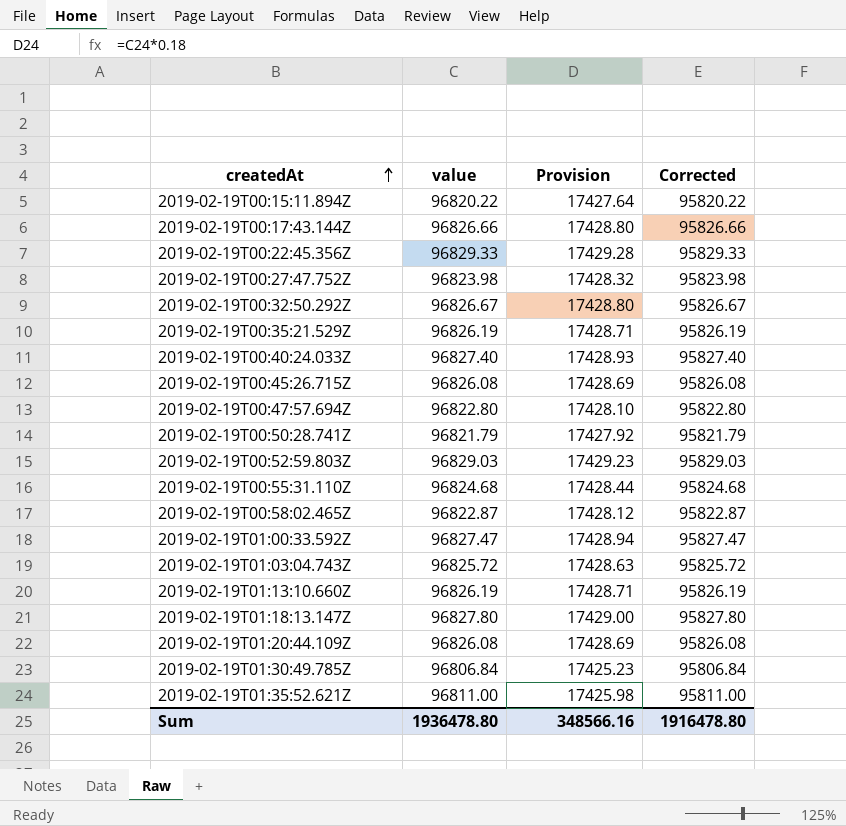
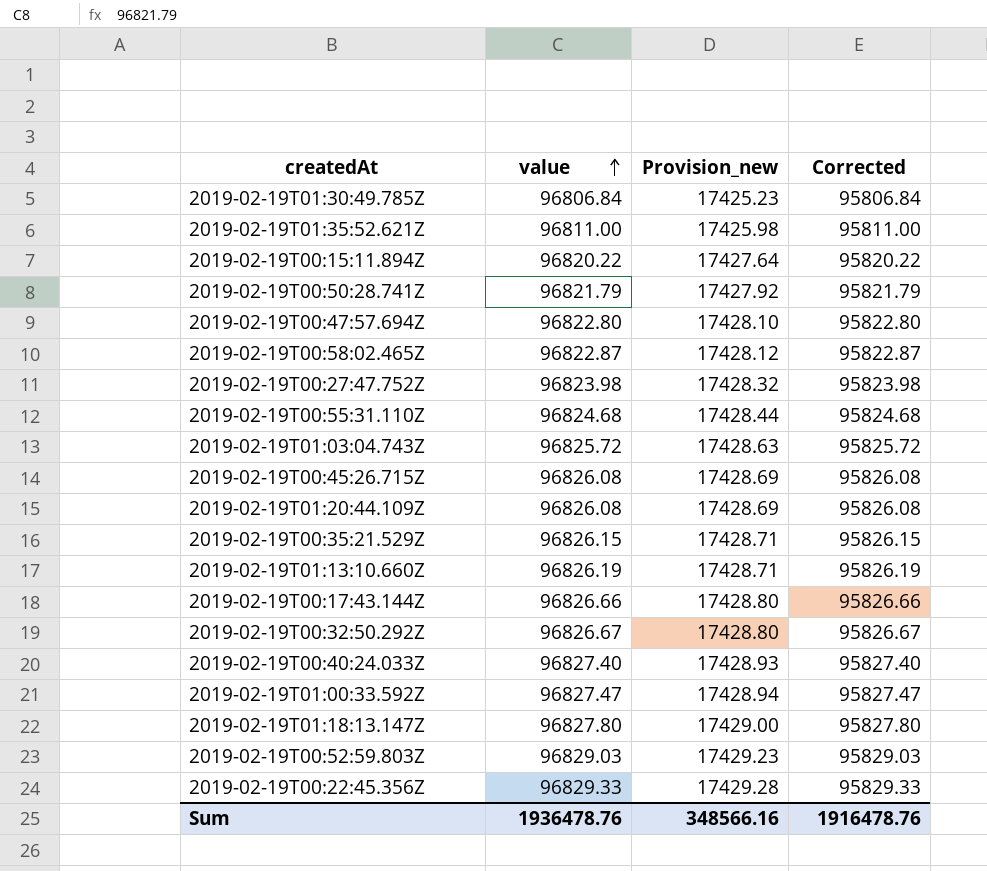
row order: createdAt ascending -> value ascending
column name: Provision -> Provision_new
2019-02-19T00:35:21.529Z | value: 96826.19 -> 96826.15
2019-02-19T00:35:21.529Z | Corrected: 95826.19 -> 95826.15
Sum | value: 1936478.80 -> 1936478.76
Sum | Corrected: 1916478.80 -> 1916478.76

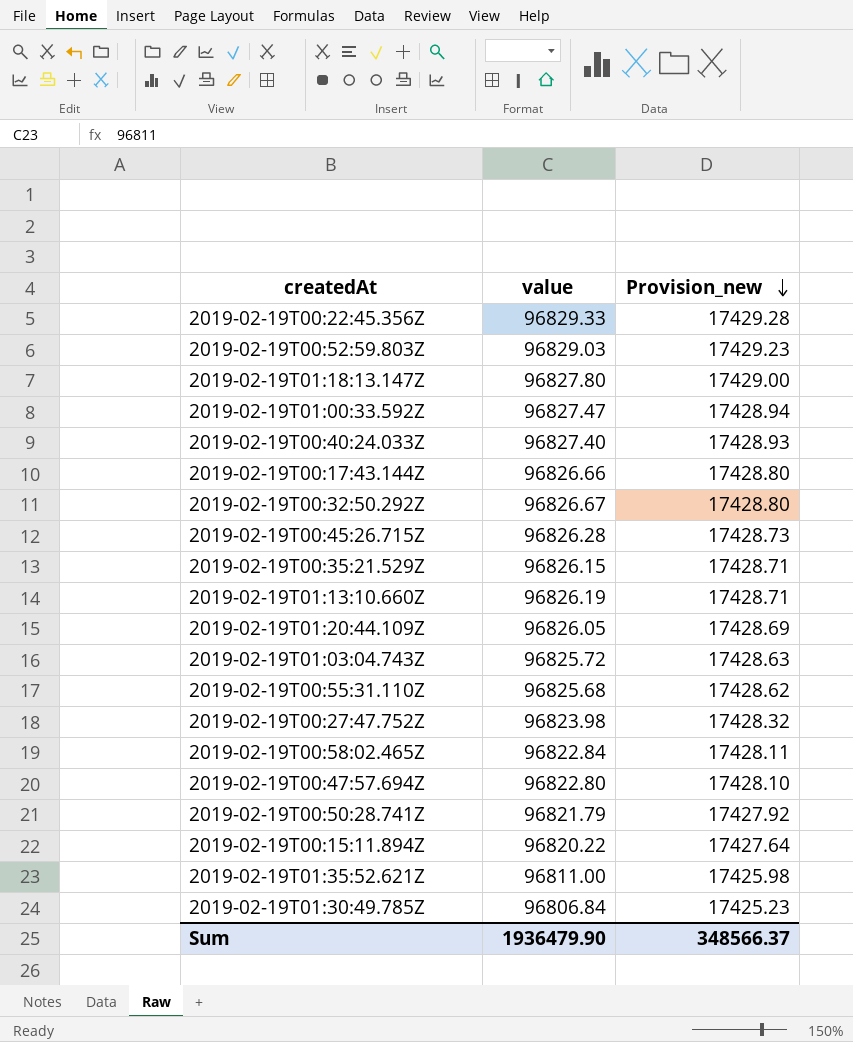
row order: value ascending -> Provision_new descending
column Corrected | formula: [value] - 1000 -> none
2019-02-19T00:45:26.715Z | value: 96826.08 -> 96826.28
2019-02-19T00:45:26.715Z | Provision_new: 17428.69 -> 17428.73
2019-02-19T01:20:44.109Z | value: 96826.08 -> 96826.05
2019-02-19T00:55:31.110Z | value: 96824.68 -> 96825.68
2019-02-19T00:55:31.110Z | Provision_new: 17428.44 -> 17428.62
2019-02-19T00:58:02.465Z | value: 96822.87 -> 96822.84
2019-02-19T00:58:02.465Z | Provision_new: 17428.12 -> 17428.11
Sum | value: 1936478.76 -> 1936479.90
Sum | Provision_new: 348566.16 -> 348566.37

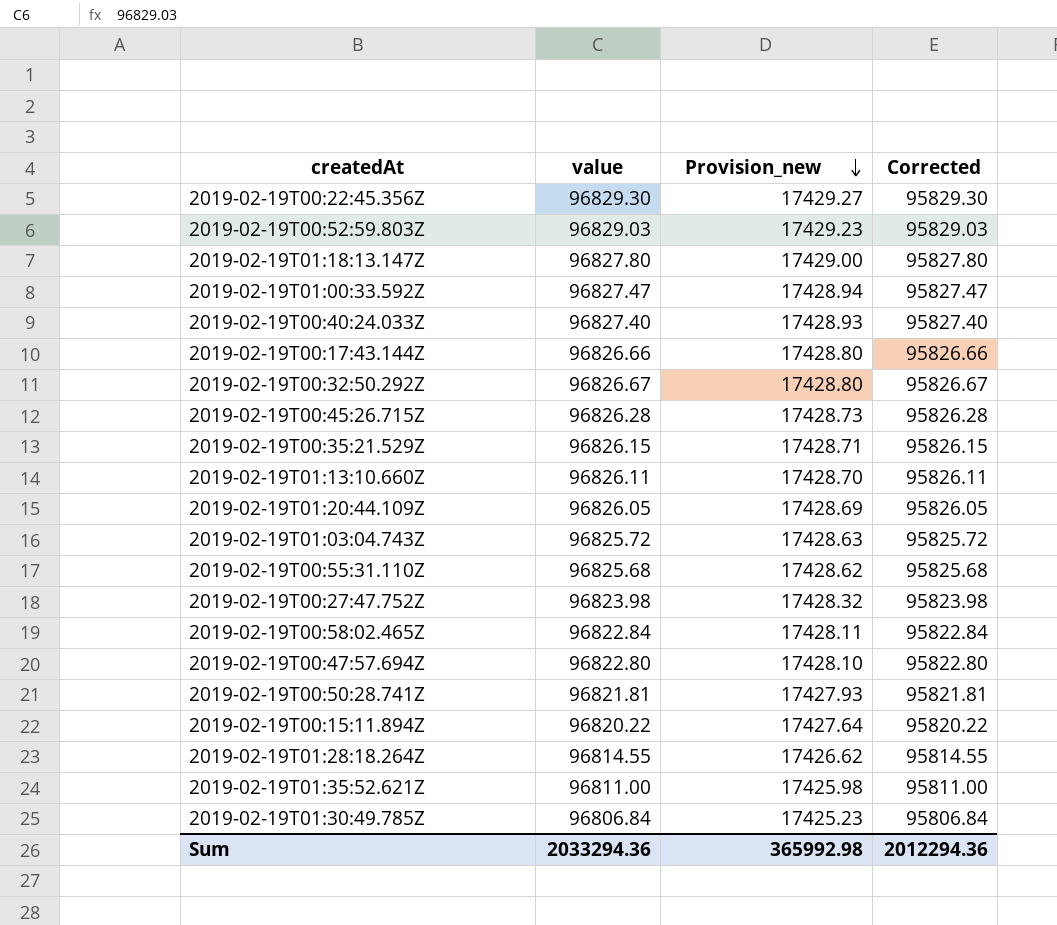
column Corrected | formula: none -> [value] - 1000
2019-02-19T00:22:45.356Z | value: 96829.33 -> 96829.30
2019-02-19T00:22:45.356Z | Provision_new: 17429.28 -> 17429.27
2019-02-19T01:13:10.660Z | value: 96826.19 -> 96826.11
2019-02-19T01:13:10.660Z | Provision_new: 17428.71 -> 17428.70
2019-02-19T00:50:28.741Z | value: 96821.79 -> 96821.81
2019-02-19T00:50:28.741Z | Provision_new: 17427.92 -> 17427.93
row 2019-02-19T01:28:18.264Z: none -> 96814.55 | 17426.62 | 95814.55
Sum | value: 1936479.90 -> 2033294.36
Sum | Provision_new: 348566.37 -> 365992.98

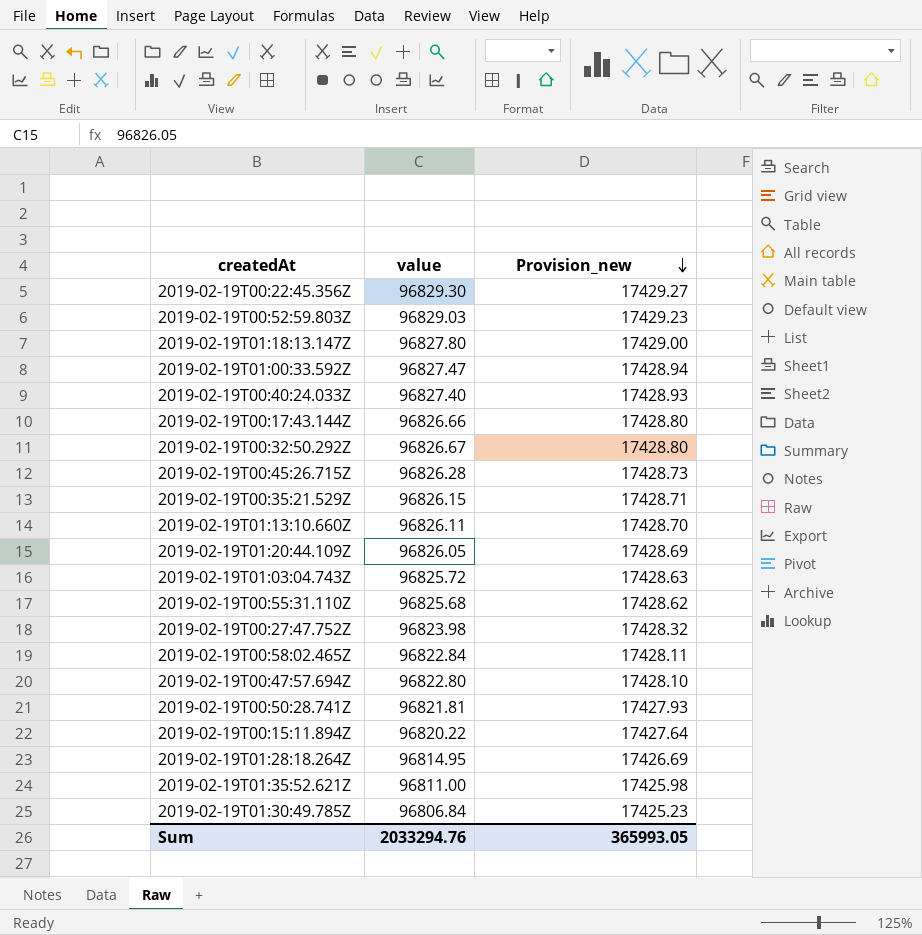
column Corrected | formula: [value] - 1000 -> none
2019-02-19T01:28:18.264Z | value: 96814.55 -> 96814.95
2019-02-19T01:28:18.264Z | Provision_new: 17426.62 -> 17426.69
Sum | value: 2033294.36 -> 2033294.76
Sum | Provision_new: 365992.98 -> 365993.05

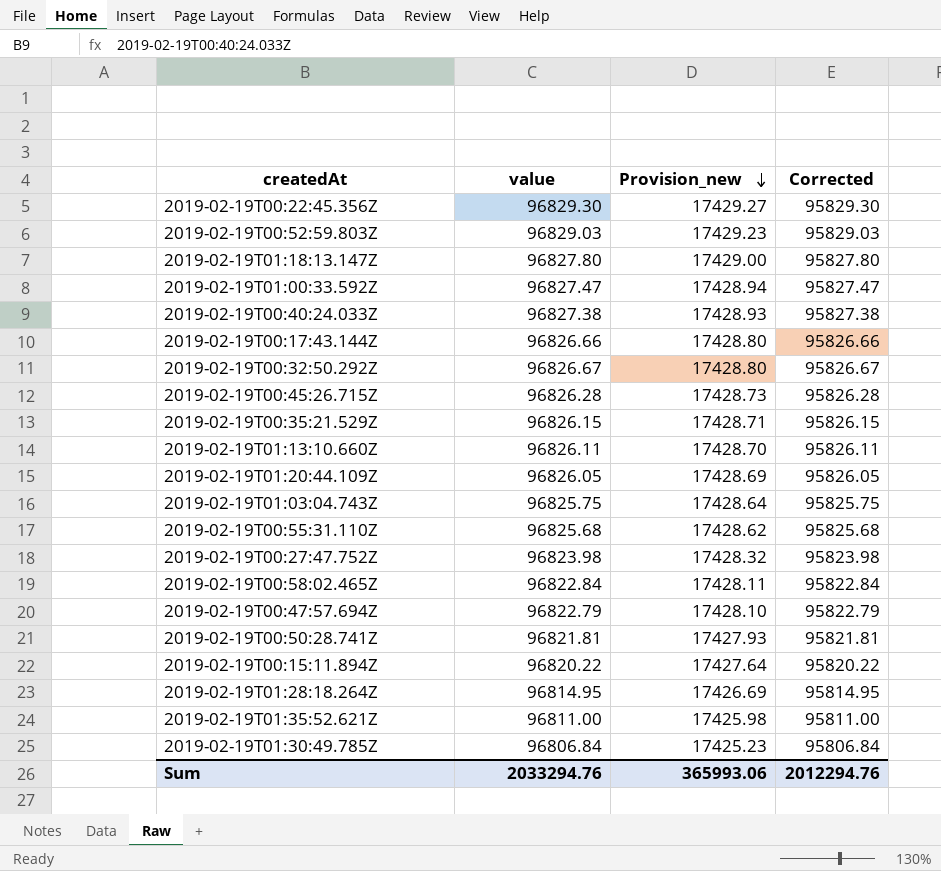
column Corrected | formula: none -> [value] - 1000
2019-02-19T00:40:24.033Z | value: 96827.40 -> 96827.38
2019-02-19T01:03:04.743Z | value: 96825.72 -> 96825.75
2019-02-19T01:03:04.743Z | Provision_new: 17428.63 -> 17428.64
2019-02-19T00:47:57.694Z | value: 96822.80 -> 96822.79
Sum | Provision_new: 365993.05 -> 365993.06

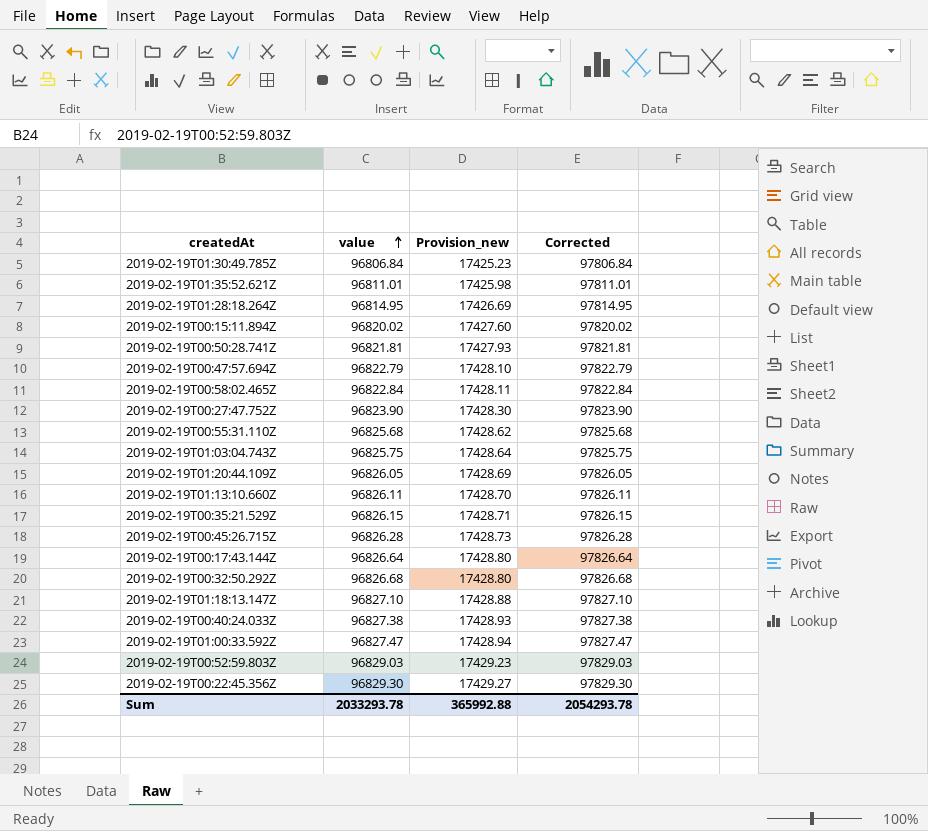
row order: Provision_new descending -> value ascending
column Corrected | formula: [value] - 1000 -> [value] + 1000
2019-02-19T01:35:52.621Z | value: 96811.00 -> 96811.01
2019-02-19T00:15:11.894Z | value: 96820.22 -> 96820.02
2019-02-19T00:15:11.894Z | Provision_new: 17427.64 -> 17427.60
2019-02-19T00:27:47.752Z | value: 96823.98 -> 96823.90
2019-02-19T00:27:47.752Z | Provision_new: 17428.32 -> 17428.30
2019-02-19T00:17:43.144Z | value: 96826.66 -> 96826.64
2019-02-19T00:32:50.292Z | value: 96826.67 -> 96826.68
2019-02-19T01:18:13.147Z | value: 96827.80 -> 96827.10
2019-02-19T01:18:13.147Z | Provision_new: 17429.00 -> 17428.88
Sum | value: 2033294.76 -> 2033293.78
Sum | Provision_new: 365993.06 -> 365992.88
Sum | Corrected: 2012294.76 -> 2054293.78

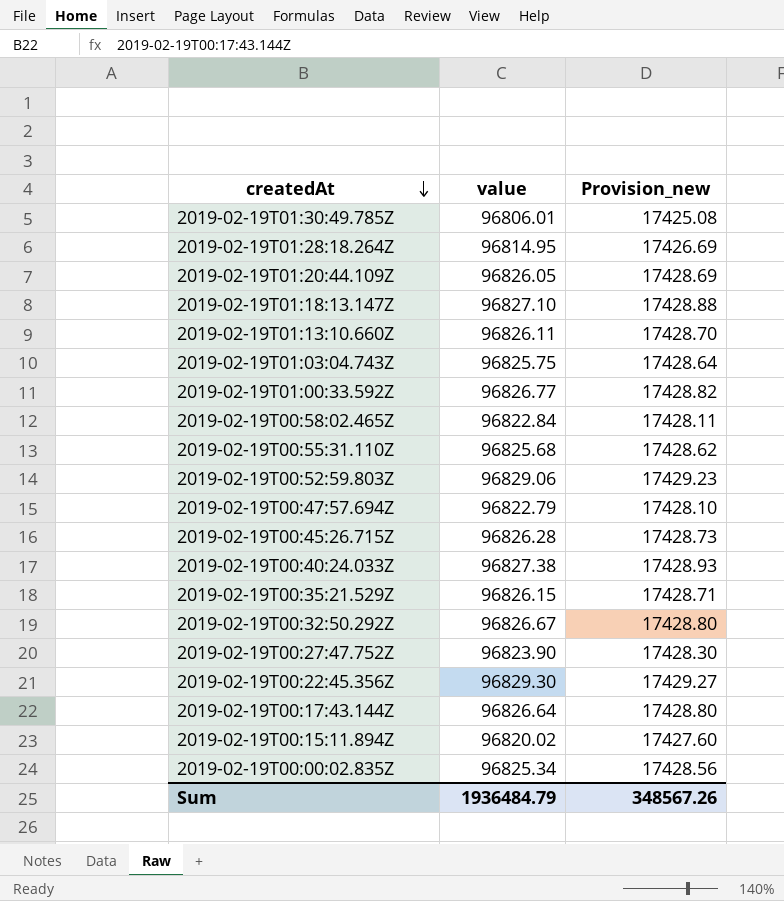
row order: value ascending -> createdAt descending
column Corrected | formula: [value] + 1000 -> none
row 2019-02-19T01:35:52.621Z: 96811.01 | 17425.98 | 97811.01 -> none
row 2019-02-19T00:50:28.741Z: 96821.81 | 17427.93 | 97821.81 -> none
2019-02-19T01:30:49.785Z | value: 96806.84 -> 96806.01
2019-02-19T01:30:49.785Z | Provision_new: 17425.23 -> 17425.08
2019-02-19T01:00:33.592Z | value: 96827.47 -> 96826.77
2019-02-19T01:00:33.592Z | Provision_new: 17428.94 -> 17428.82
2019-02-19T00:52:59.803Z | value: 96829.03 -> 96829.06
2019-02-19T00:32:50.292Z | value: 96826.68 -> 96826.67
row 2019-02-19T00:00:02.835Z: none -> 96825.34 | 17428.56
Sum | value: 2033293.78 -> 1936484.79
Sum | Provision_new: 365992.88 -> 348567.26

